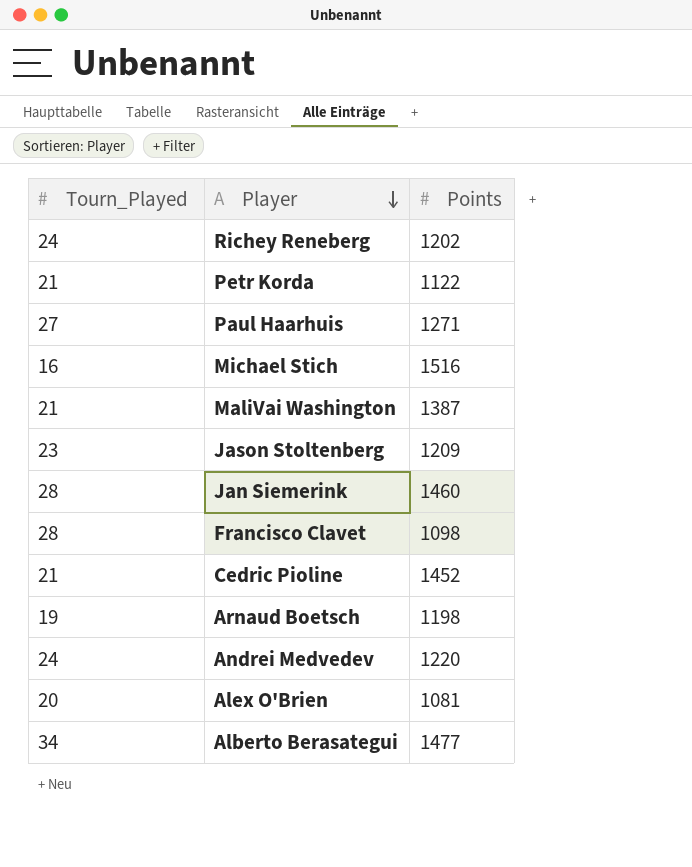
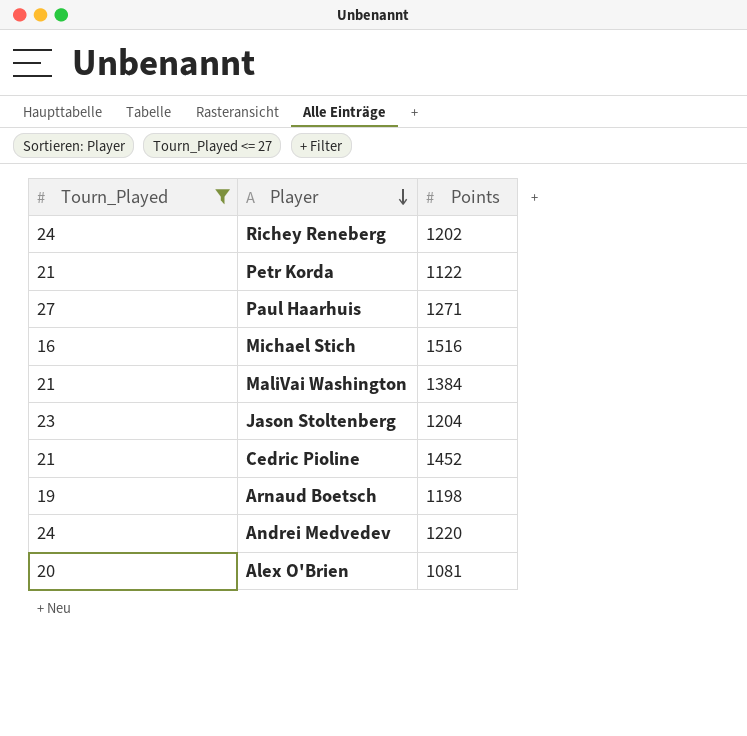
filter: none -> Tourn_Played <= 27
MaliVai Washington | Points: 1387 -> 1384
Jason Stoltenberg | Points: 1209 -> 1204

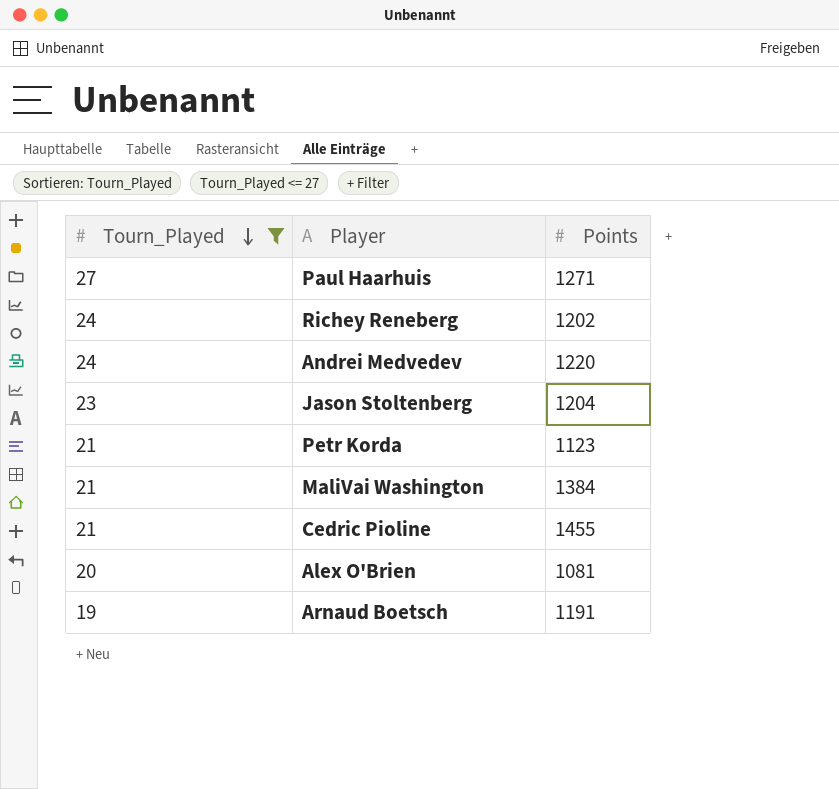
row order: Player descending -> Tourn_Played descending
row Michael Stich: 16 | 1516 -> none
Petr Korda | Points: 1122 -> 1123
Cedric Pioline | Points: 1452 -> 1455
Arnaud Boetsch | Points: 1198 -> 1191

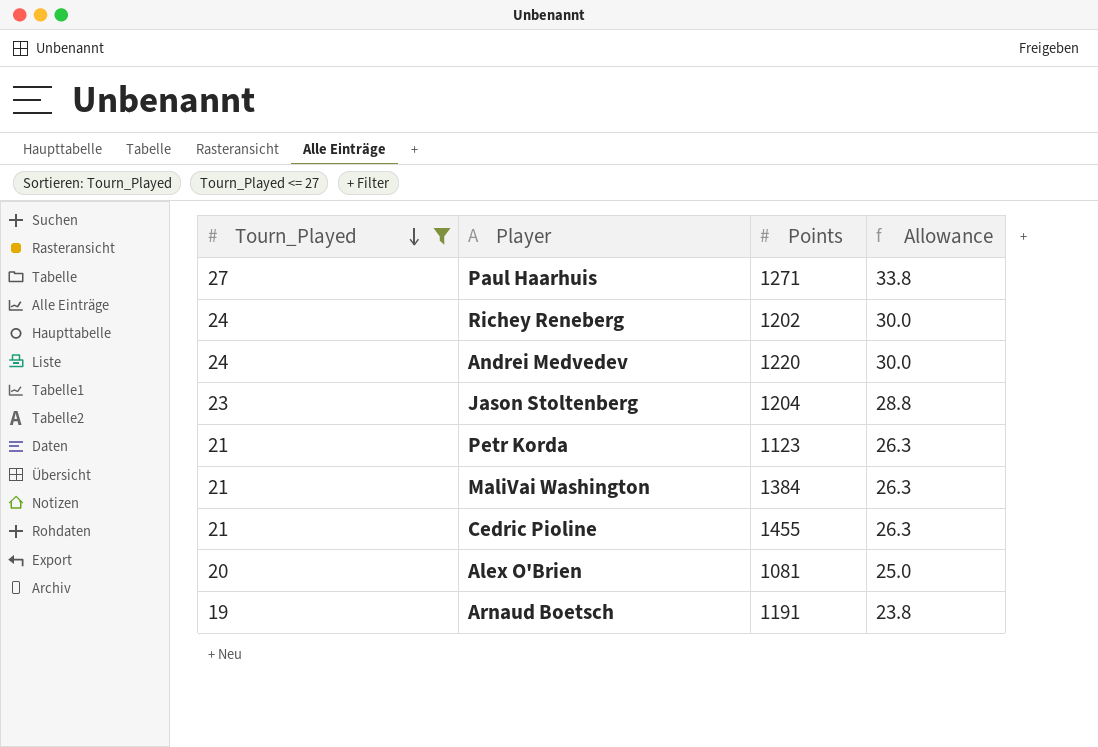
column Allowance | formula: none -> [Tourn_Played] * 1.25

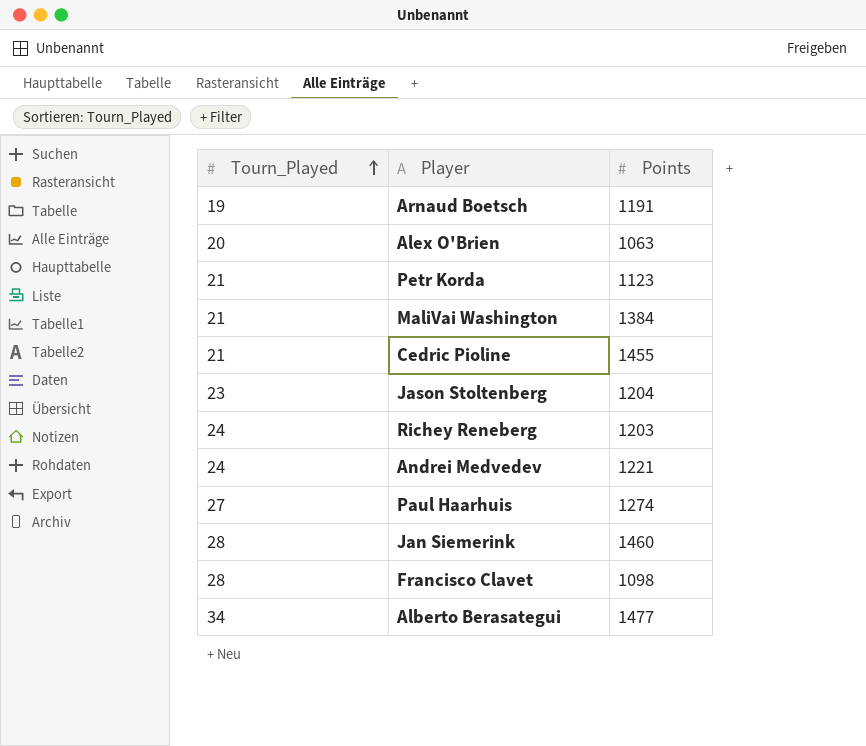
filter: Tourn_Played <= 27 -> none
row order: Tourn_Played descending -> Tourn_Played ascending
column Allowance | formula: [Tourn_Played] * 1.25 -> none
Alex O'Brien | Points: 1081 -> 1063
Richey Reneberg | Points: 1202 -> 1203
Andrei Medvedev | Points: 1220 -> 1221
Paul Haarhuis | Points: 1271 -> 1274

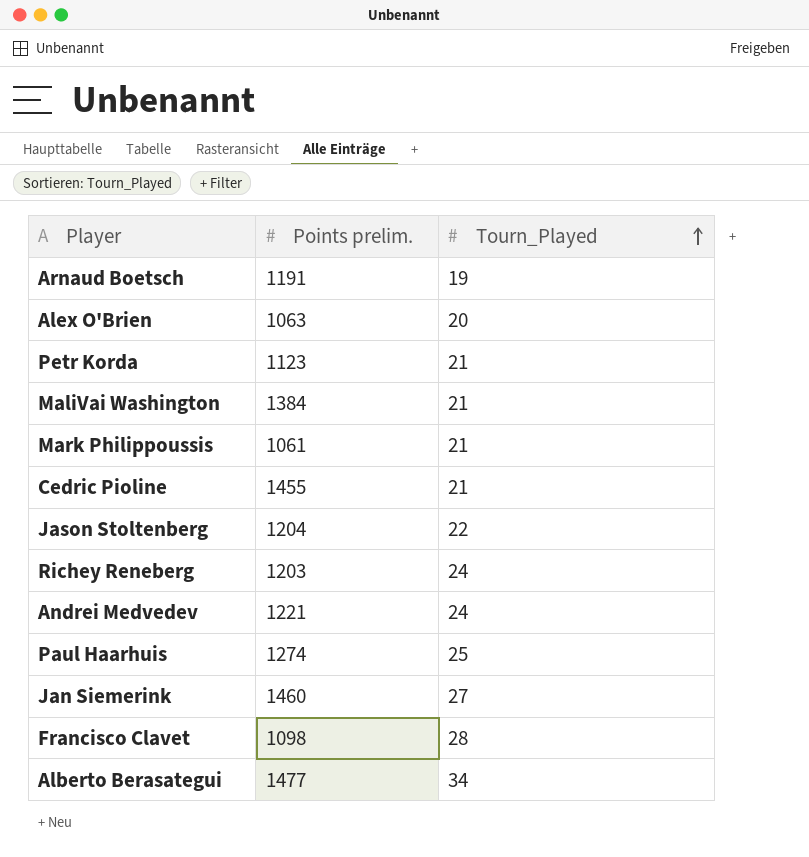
column name: Points -> Points prelim.
column Tourn_Played | position: 1 -> 3
row Mark Philippoussis: none -> 1061 | 21
Jason Stoltenberg | Tourn_Played: 23 -> 22
Paul Haarhuis | Tourn_Played: 27 -> 25
Jan Siemerink | Tourn_Played: 28 -> 27

